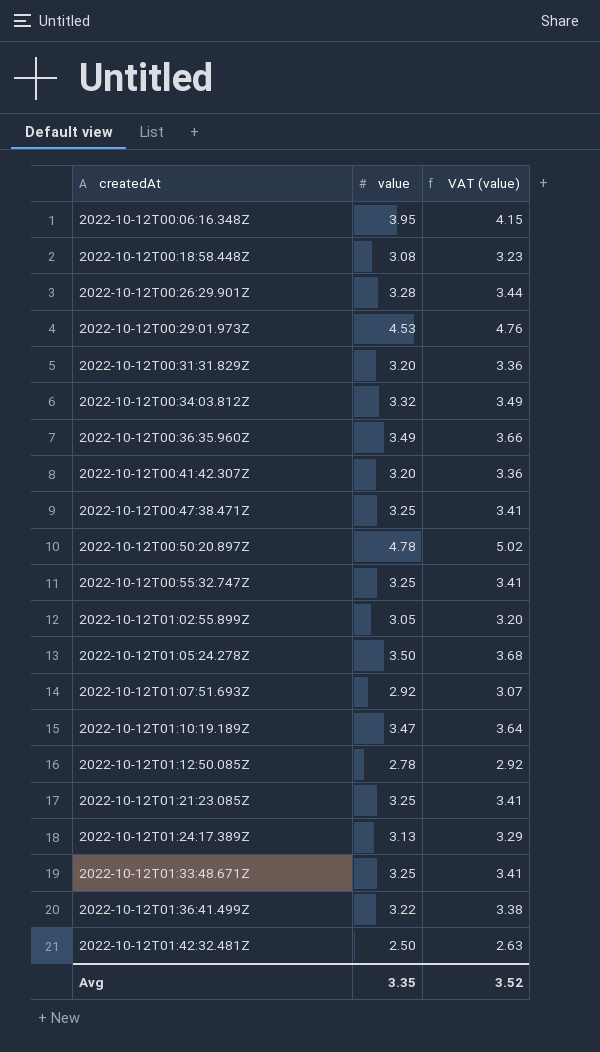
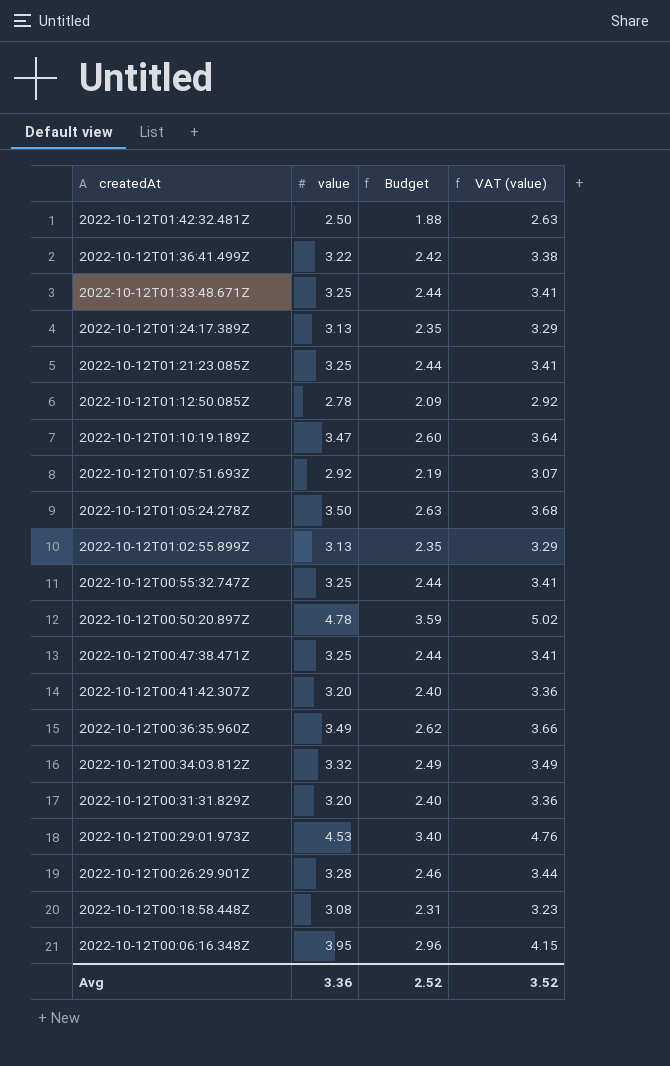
row order: createdAt ascending -> createdAt descending
column Budget | formula: none -> [value] * 0.75
2022-10-12T01:02:55.899Z | value: 3.05 -> 3.13
2022-10-12T01:02:55.899Z | VAT (value): 3.20 -> 3.29
Avg | value: 3.35 -> 3.36

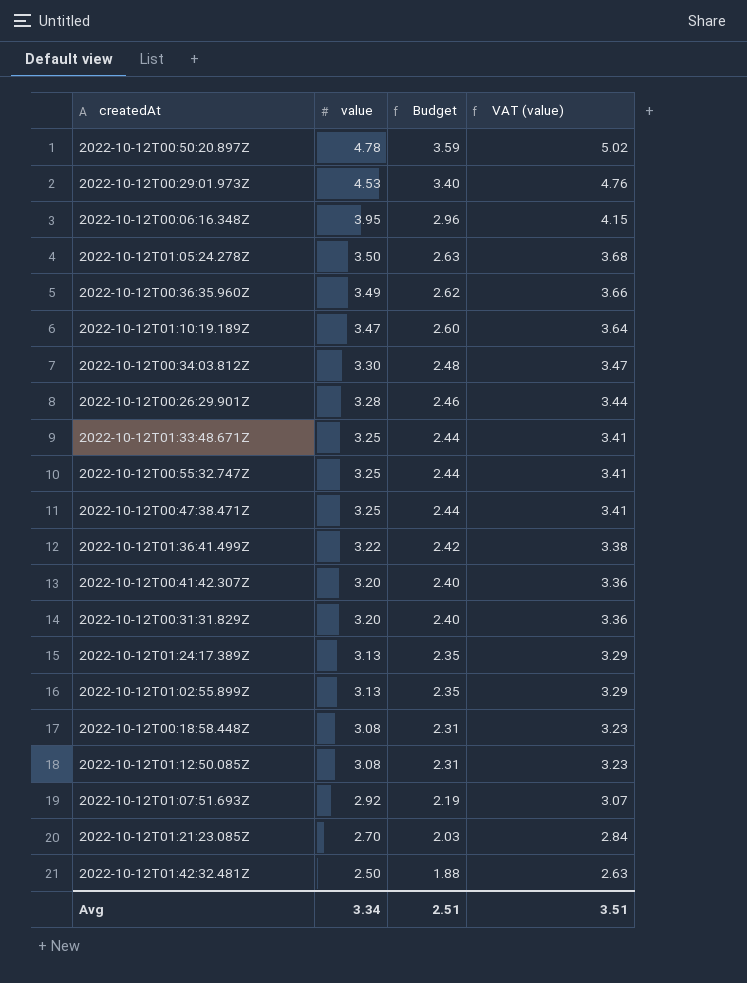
row order: createdAt descending -> value descending
2022-10-12T00:34:03.812Z | value: 3.32 -> 3.30
2022-10-12T00:34:03.812Z | Budget: 2.49 -> 2.48
2022-10-12T00:34:03.812Z | VAT (value): 3.49 -> 3.47
2022-10-12T01:12:50.085Z | value: 2.78 -> 3.08
2022-10-12T01:12:50.085Z | Budget: 2.09 -> 2.31
2022-10-12T01:12:50.085Z | VAT (value): 2.92 -> 3.23
2022-10-12T01:21:23.085Z | value: 3.25 -> 2.70
2022-10-12T01:21:23.085Z | Budget: 2.44 -> 2.03
2022-10-12T01:21:23.085Z | VAT (value): 3.41 -> 2.84
Avg | value: 3.36 -> 3.34
Avg | Budget: 2.52 -> 2.51
Avg | VAT (value): 3.52 -> 3.51

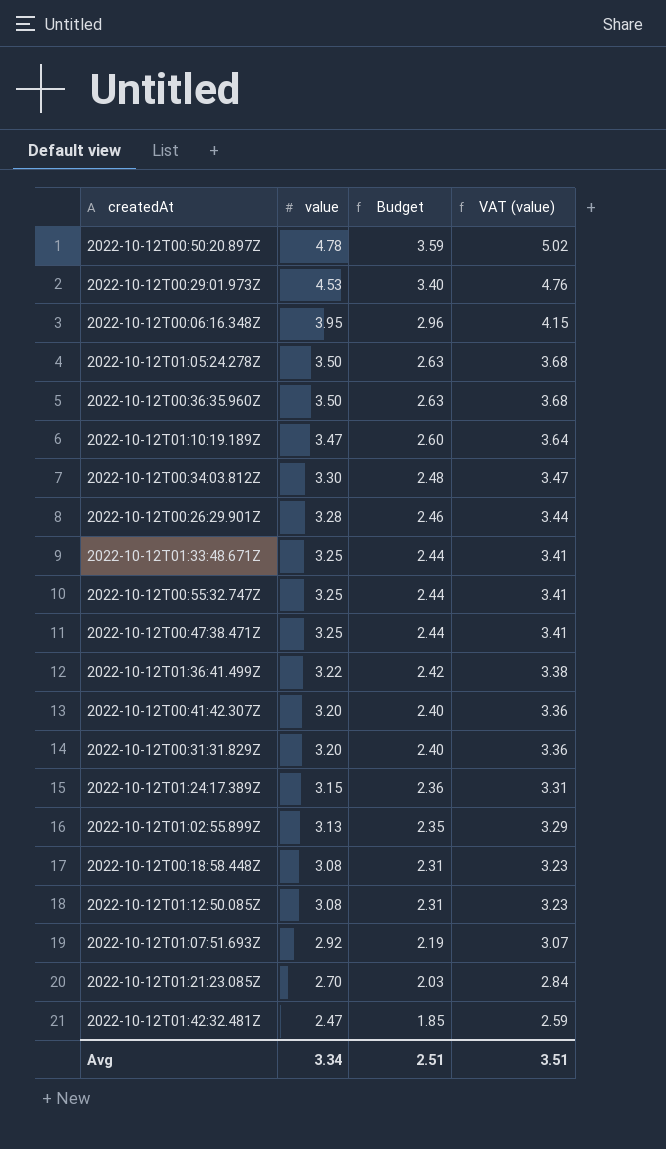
2022-10-12T00:36:35.960Z | value: 3.49 -> 3.50
2022-10-12T00:36:35.960Z | Budget: 2.62 -> 2.63
2022-10-12T00:36:35.960Z | VAT (value): 3.66 -> 3.68
2022-10-12T01:24:17.389Z | value: 3.13 -> 3.15
2022-10-12T01:24:17.389Z | Budget: 2.35 -> 2.36
2022-10-12T01:24:17.389Z | VAT (value): 3.29 -> 3.31
2022-10-12T01:42:32.481Z | value: 2.50 -> 2.47
2022-10-12T01:42:32.481Z | Budget: 1.88 -> 1.85
2022-10-12T01:42:32.481Z | VAT (value): 2.63 -> 2.59

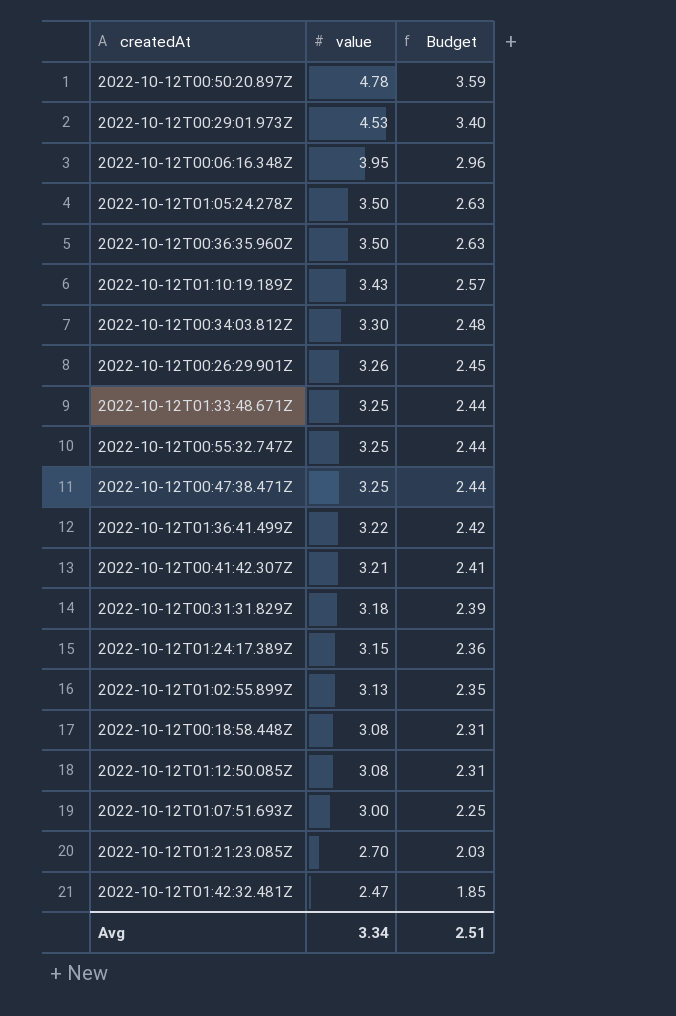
column VAT (value) | formula: [value] * 1.05 -> none
2022-10-12T01:10:19.189Z | value: 3.47 -> 3.43
2022-10-12T01:10:19.189Z | Budget: 2.60 -> 2.57
2022-10-12T00:26:29.901Z | value: 3.28 -> 3.26
2022-10-12T00:26:29.901Z | Budget: 2.46 -> 2.45
2022-10-12T00:41:42.307Z | value: 3.20 -> 3.21
2022-10-12T00:41:42.307Z | Budget: 2.40 -> 2.41
2022-10-12T00:31:31.829Z | value: 3.20 -> 3.18
2022-10-12T00:31:31.829Z | Budget: 2.40 -> 2.39
2022-10-12T01:07:51.693Z | value: 2.92 -> 3.00
2022-10-12T01:07:51.693Z | Budget: 2.19 -> 2.25

